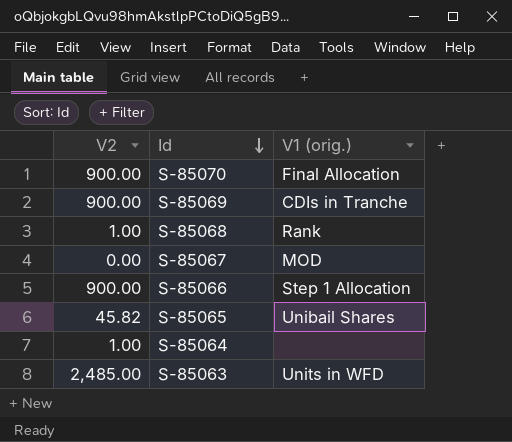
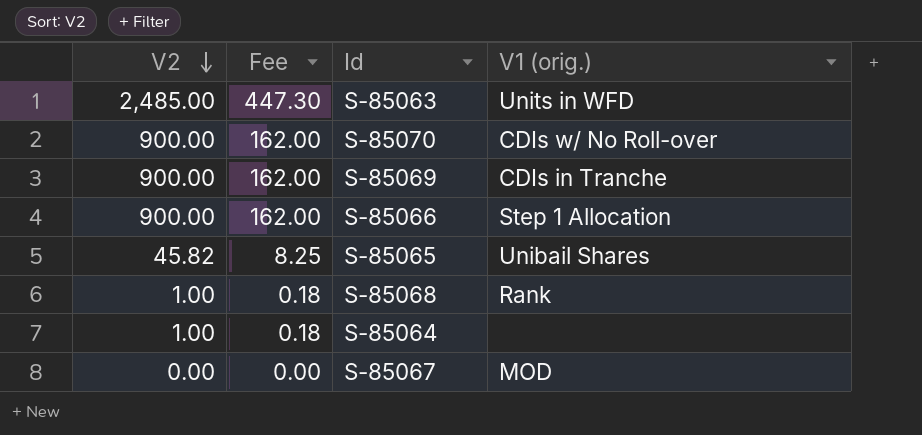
row order: Id descending -> V2 descending
column Fee | formula: none -> [V2] * 0.18
S-85070 | V1 (orig.): Final Allocation -> CDIs w/ No Roll-over

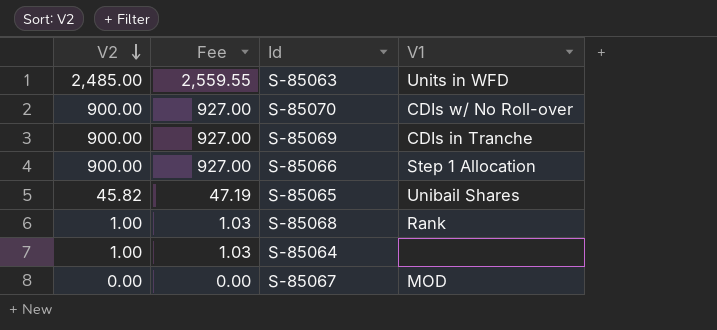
column Fee | formula: [V2] * 0.18 -> [V2] * 1.03
column name: V1 (orig.) -> V1

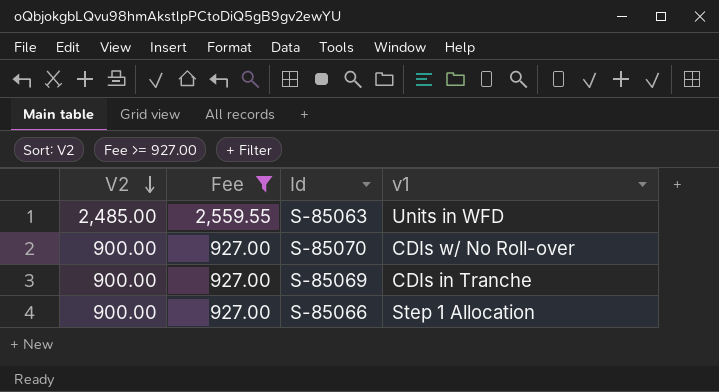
filter: none -> Fee >= 927.00
column name: V1 -> v1

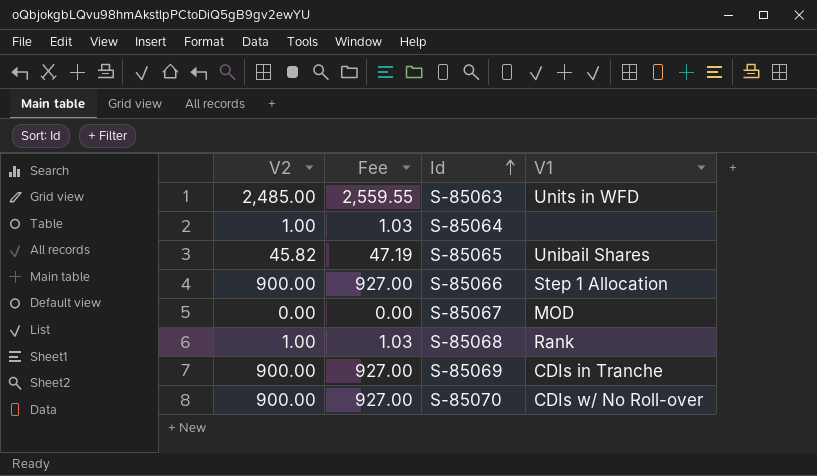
filter: Fee >= 927.00 -> none
row order: V2 descending -> Id ascending
column name: v1 -> V1

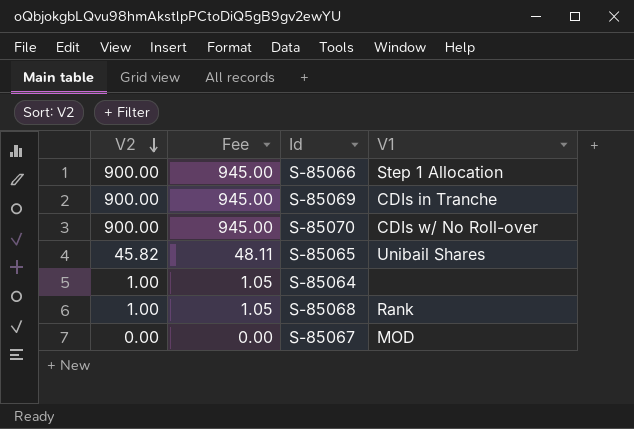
row order: Id ascending -> V2 descending
column Fee | formula: [V2] * 1.03 -> [V2] * 1.05
row S-85063: 2,485.00 | 2,559.55 | Units in WFD -> none

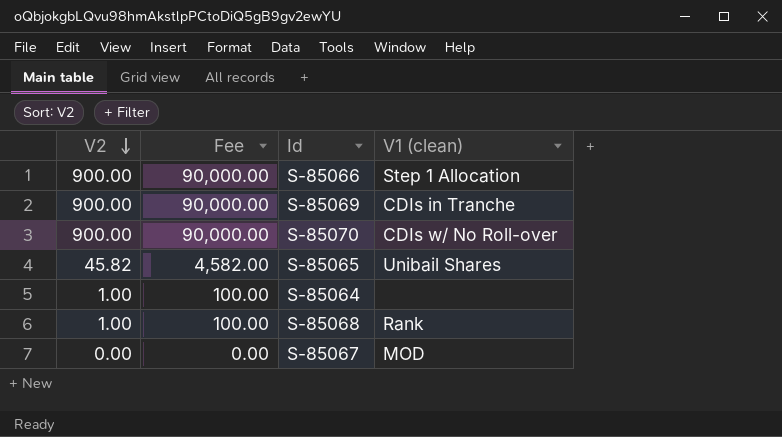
column Fee | formula: [V2] * 1.05 -> [V2] * 100
column name: V1 -> V1 (clean)

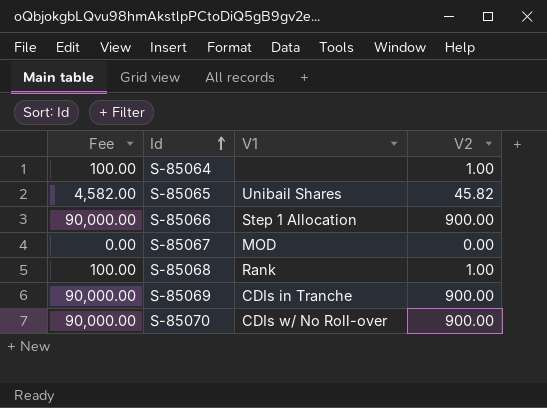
row order: V2 descending -> Id ascending
column name: V1 (clean) -> V1
column V2 | position: 1 -> 4

